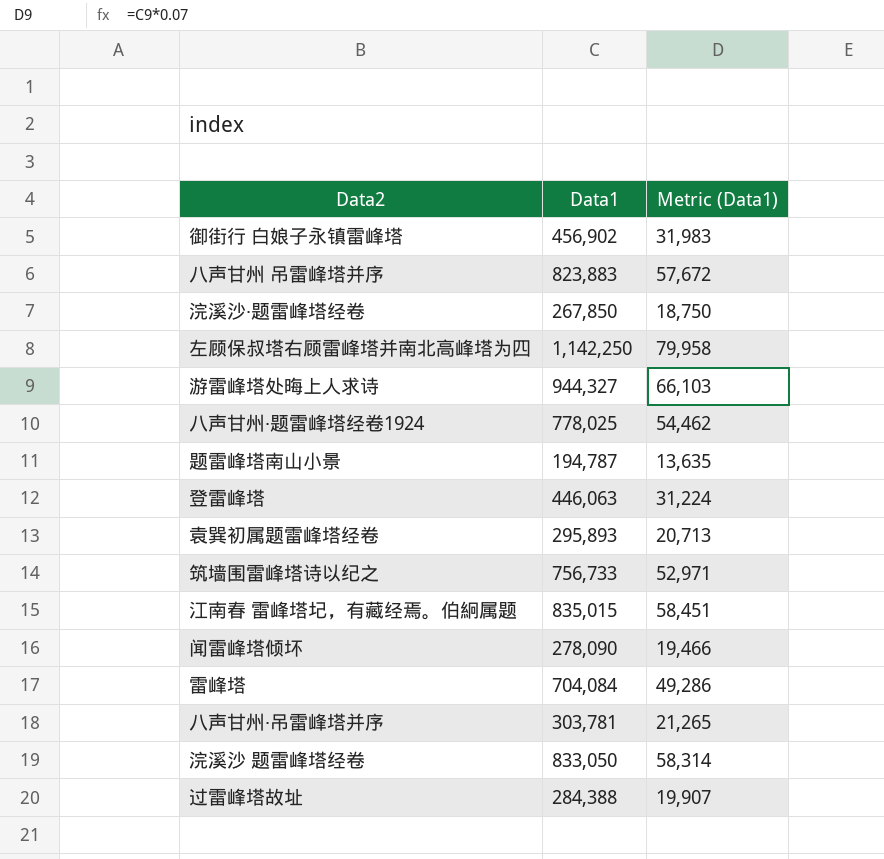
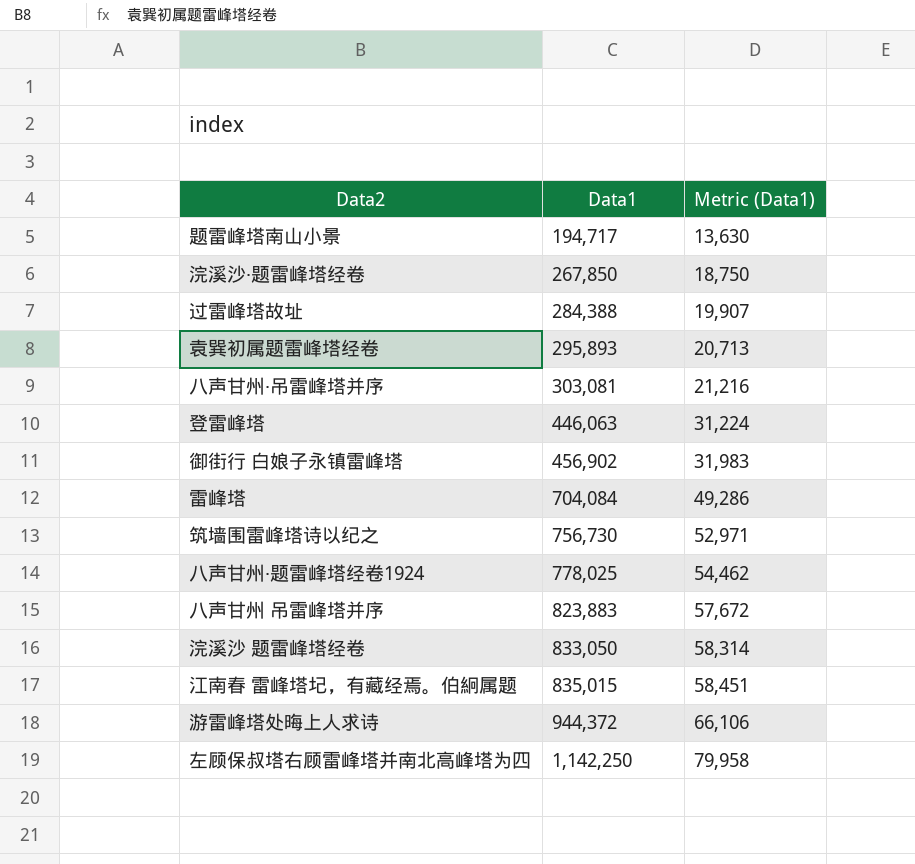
row order: none -> Data1 ascending
row 闻雷峰塔倾坏: 278,090 | 19,466 -> none
题雷峰塔南山小景 | Data1: 194,787 -> 194,717
题雷峰塔南山小景 | Metric (Data1): 13,635 -> 13,630
八声甘州·吊雷峰塔并序 | Data1: 303,781 -> 303,081
八声甘州·吊雷峰塔并序 | Metric (Data1): 21,265 -> 21,216
筑墙围雷峰塔诗以纪之 | Data1: 756,733 -> 756,730
游雷峰塔处晦上人求诗 | Data1: 944,327 -> 944,372
游雷峰塔处晦上人求诗 | Metric (Data1): 66,103 -> 66,106

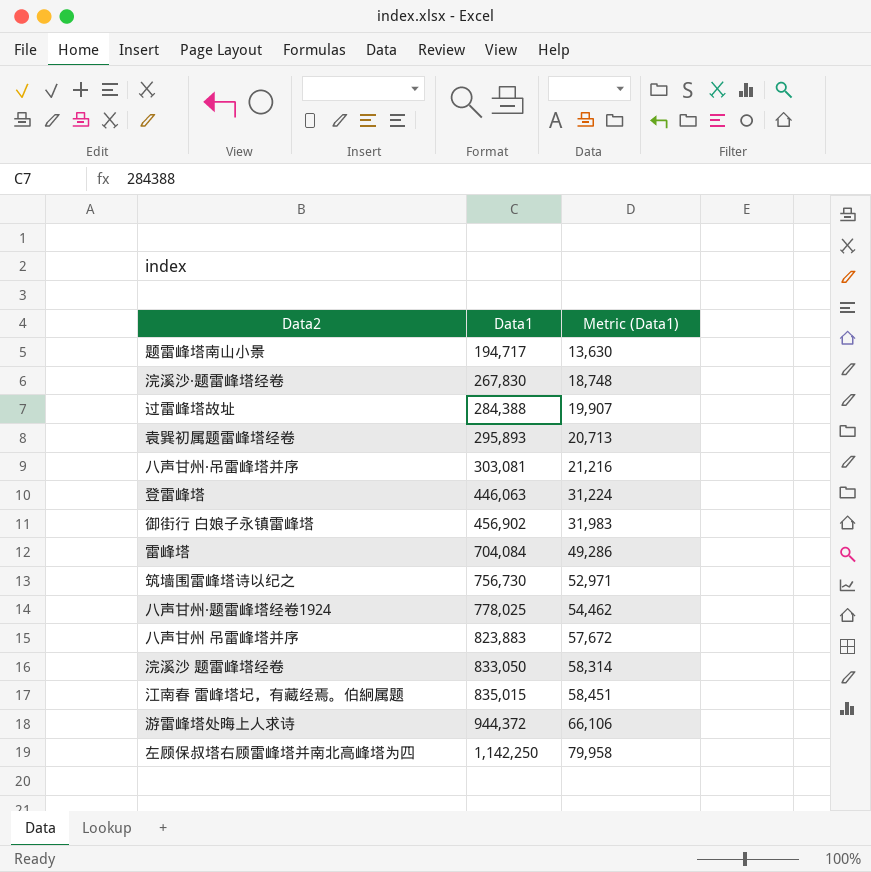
浣溪沙·题雷峰塔经卷 | Data1: 267,850 -> 267,830
浣溪沙·题雷峰塔经卷 | Metric (Data1): 18,750 -> 18,748

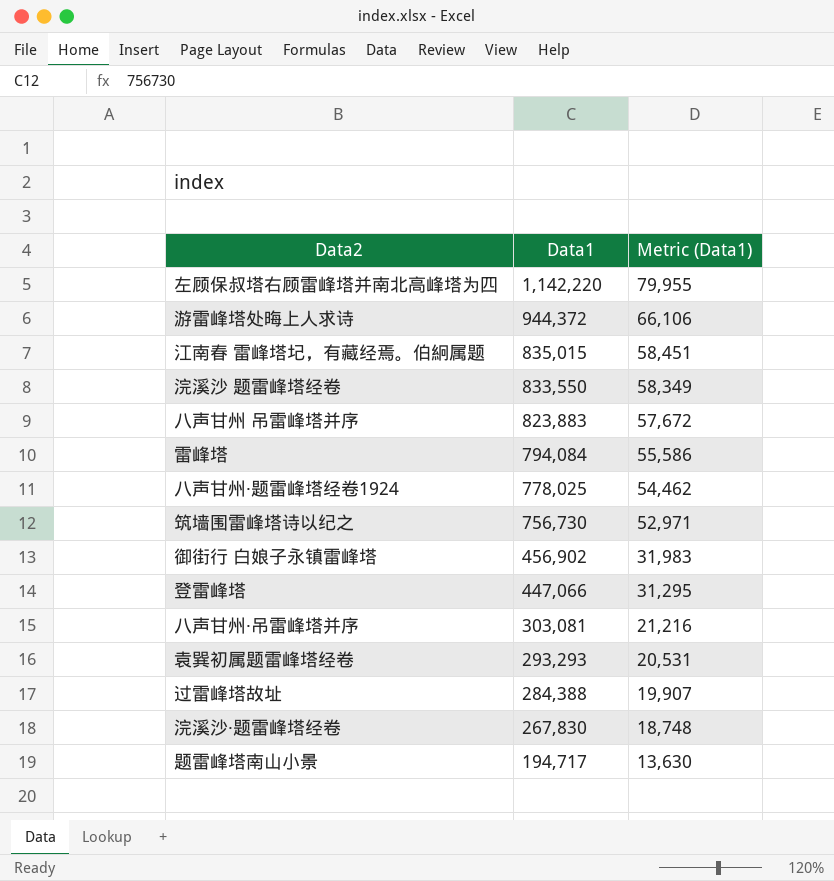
row order: Data1 ascending -> Data1 descending
左顾保叔塔右顾雷峰塔并南北高峰塔为四 | Data1: 1,142,250 -> 1,142,220
左顾保叔塔右顾雷峰塔并南北高峰塔为四 | Metric (Data1): 79,958 -> 79,955
浣溪沙 题雷峰塔经卷 | Data1: 833,050 -> 833,550
浣溪沙 题雷峰塔经卷 | Metric (Data1): 58,314 -> 58,349
雷峰塔 | Data1: 704,084 -> 794,084
雷峰塔 | Metric (Data1): 49,286 -> 55,586
登雷峰塔 | Data1: 446,063 -> 447,066
登雷峰塔 | Metric (Data1): 31,224 -> 31,295
袁巽初属题雷峰塔经卷 | Data1: 295,893 -> 293,293
袁巽初属题雷峰塔经卷 | Metric (Data1): 20,713 -> 20,531

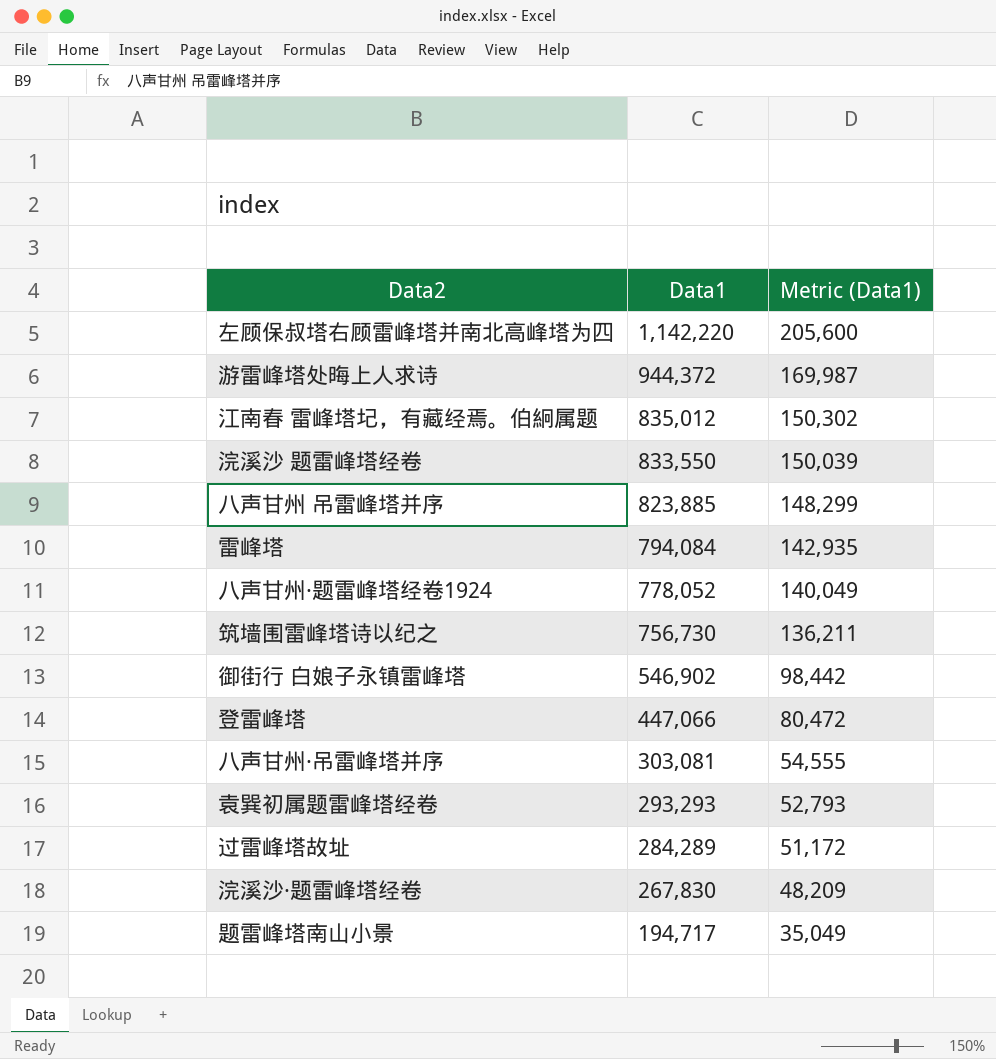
column Metric (Data1) | formula: [Data1] * 0.07 -> [Data1] * 0.18
江南春 雷峰塔圮，有藏经焉。伯絅属题 | Data1: 835,015 -> 835,012
八声甘州 吊雷峰塔并序 | Data1: 823,883 -> 823,885
八声甘州·题雷峰塔经卷1924 | Data1: 778,025 -> 778,052
御街行 白娘子永镇雷峰塔 | Data1: 456,902 -> 546,902
过雷峰塔故址 | Data1: 284,388 -> 284,289

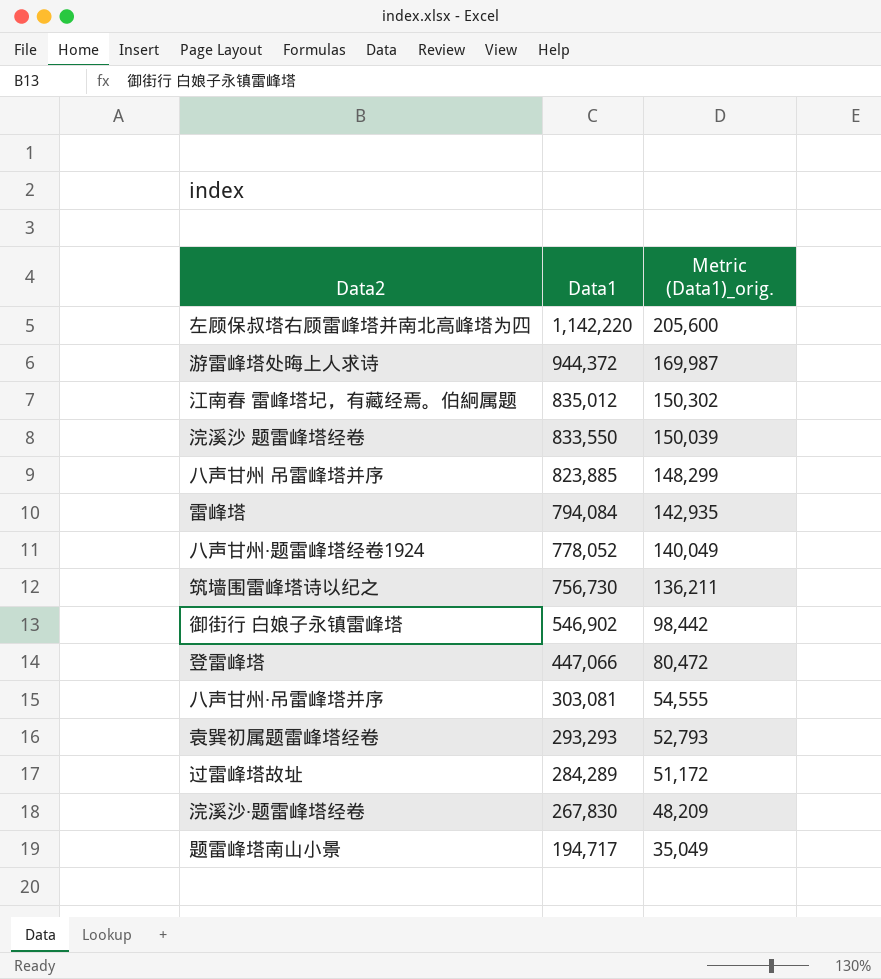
column name: Metric (Data1) -> Metric (Data1)_orig.

